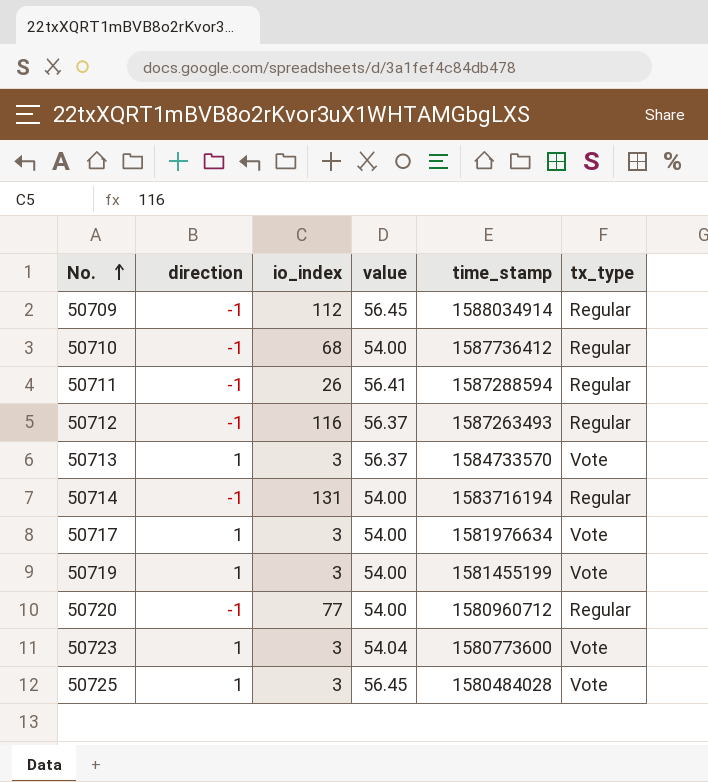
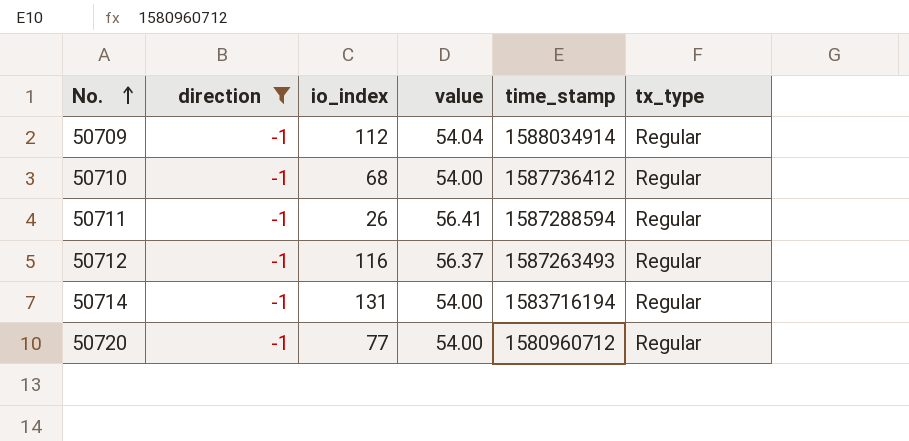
filter: none -> direction = -1
50709 | value: 56.45 -> 54.04

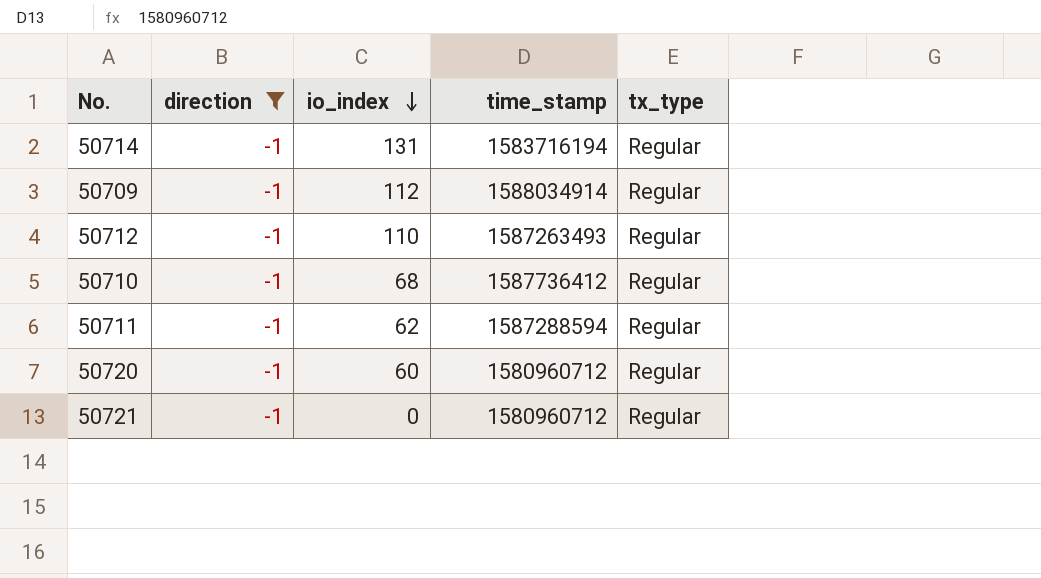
row order: No. ascending -> io_index descending
column value | position: 4 -> none
50712 | io_index: 116 -> 110
50711 | io_index: 26 -> 62
50720 | io_index: 77 -> 60
row 50721: none -> -1 | 0 | 1580960712 | Regular

